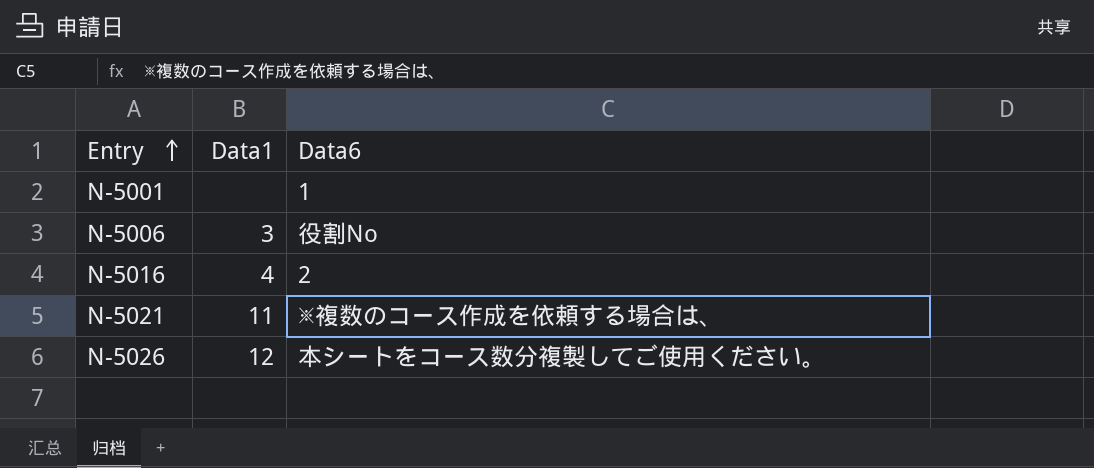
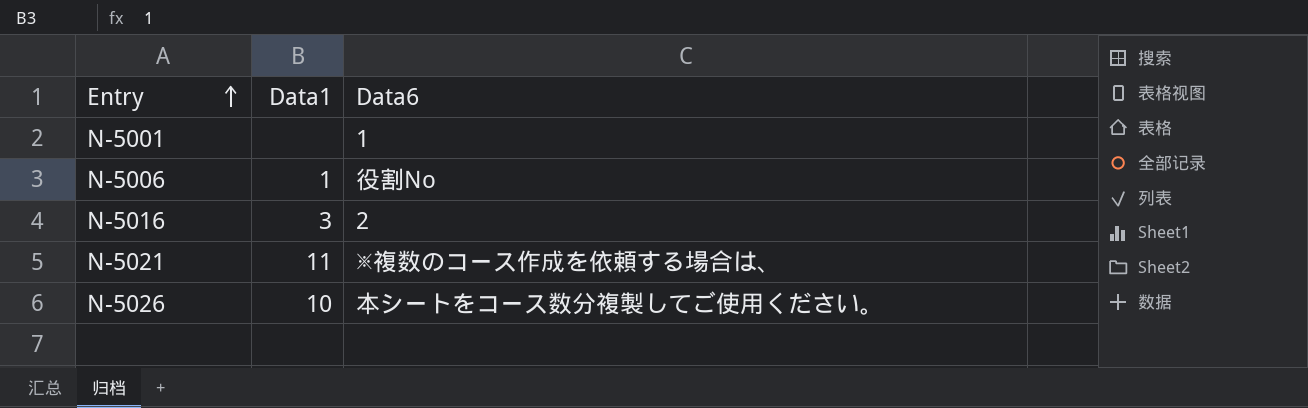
N-5006 | Data1: 3 -> 1
N-5016 | Data1: 4 -> 3
N-5026 | Data1: 12 -> 10

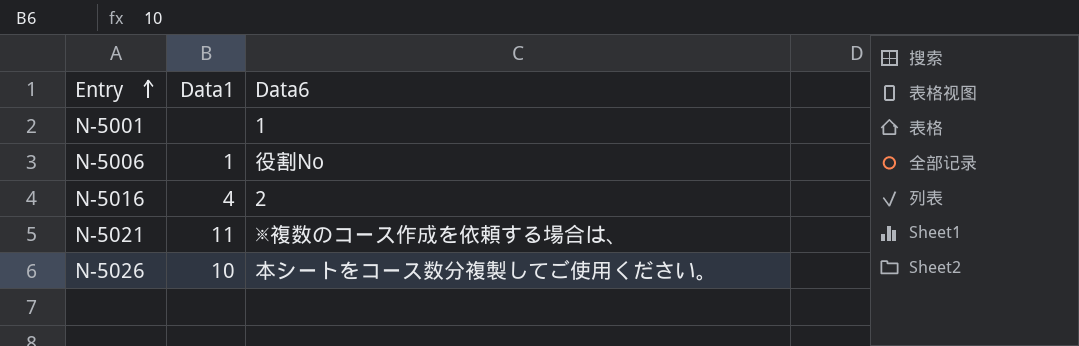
N-5016 | Data1: 3 -> 4

